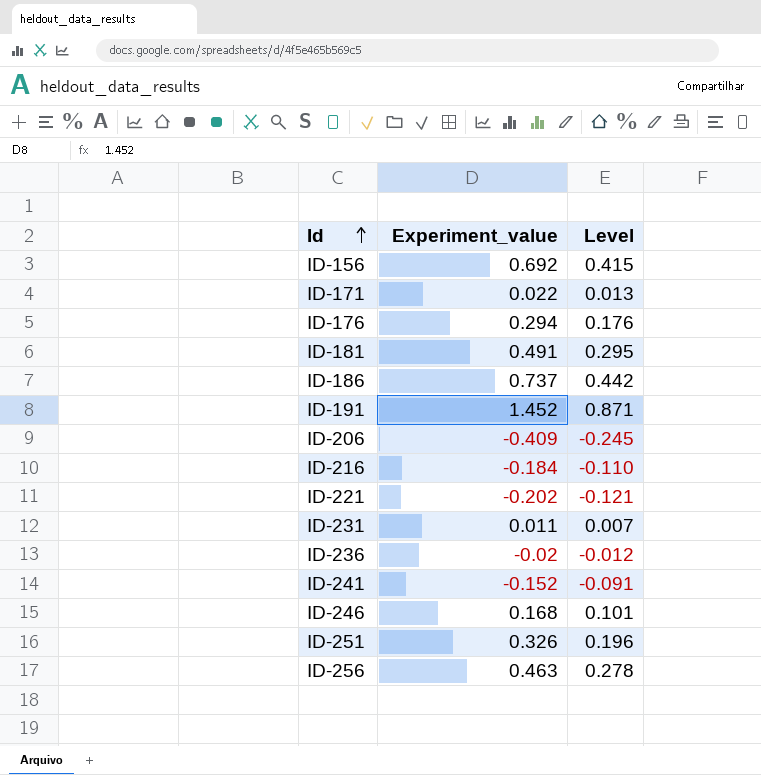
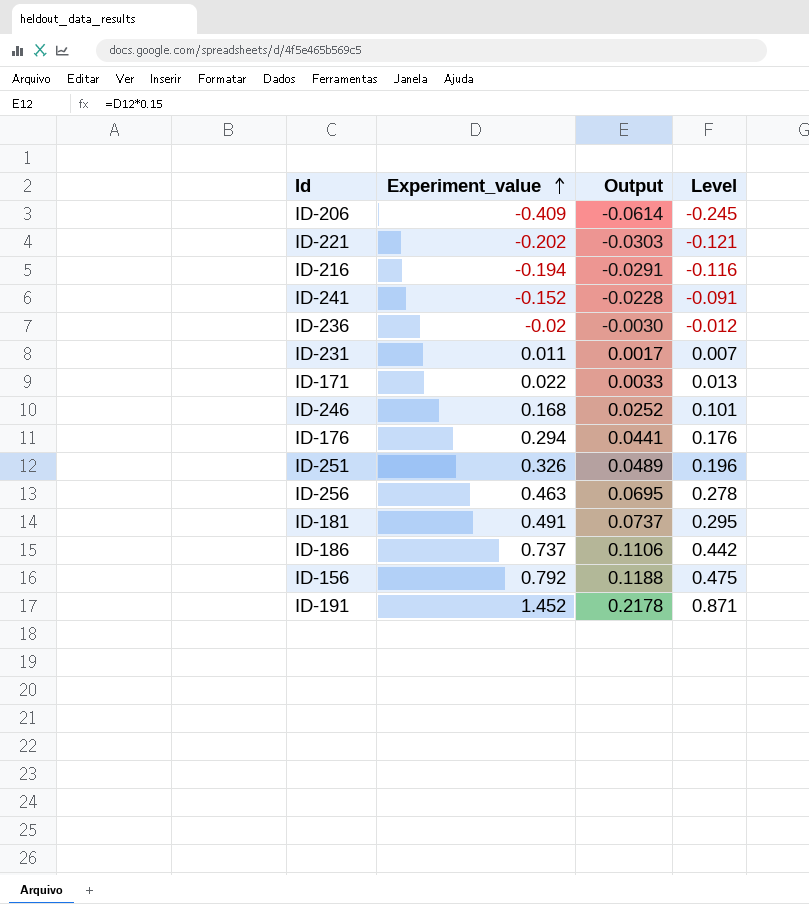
row order: Id ascending -> Experiment_value ascending
column Output | formula: none -> [Experiment_value] * 0.15
ID-216 | Experiment_value: -0.184 -> -0.194
ID-216 | Level: -0.110 -> -0.116
ID-156 | Experiment_value: 0.692 -> 0.792
ID-156 | Level: 0.415 -> 0.475

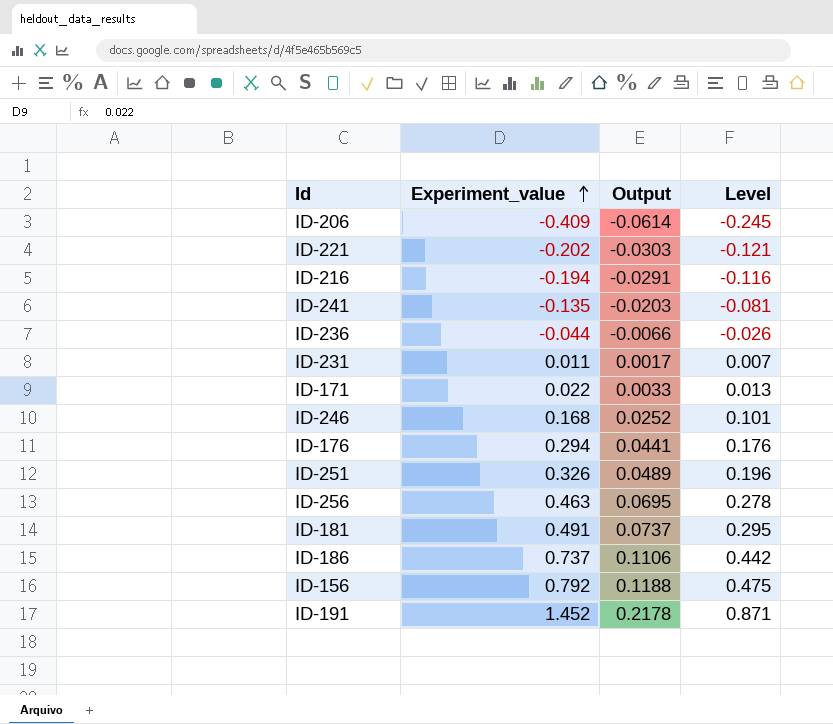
ID-241 | Experiment_value: -0.152 -> -0.135
ID-241 | Output: -0.0228 -> -0.0203
ID-241 | Level: -0.091 -> -0.081
ID-236 | Experiment_value: -0.02 -> -0.044
ID-236 | Output: -0.0030 -> -0.0066
ID-236 | Level: -0.012 -> -0.026

